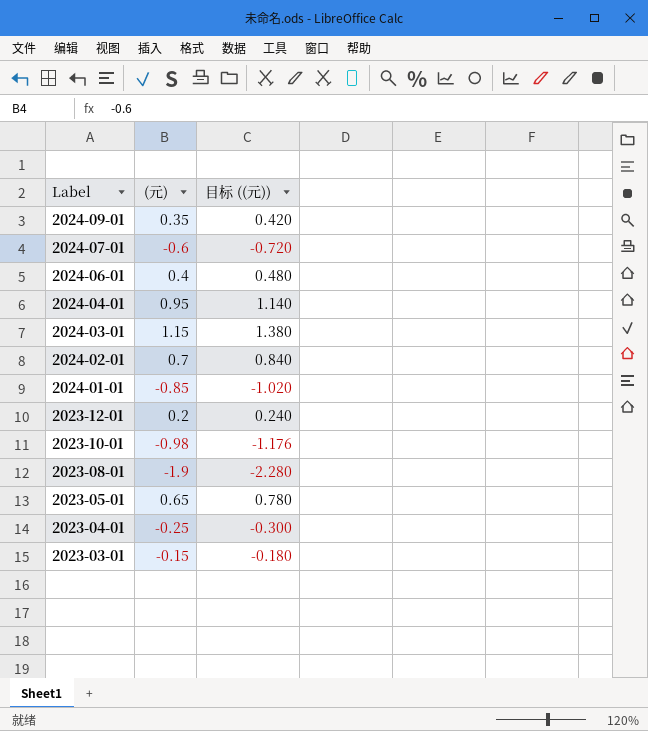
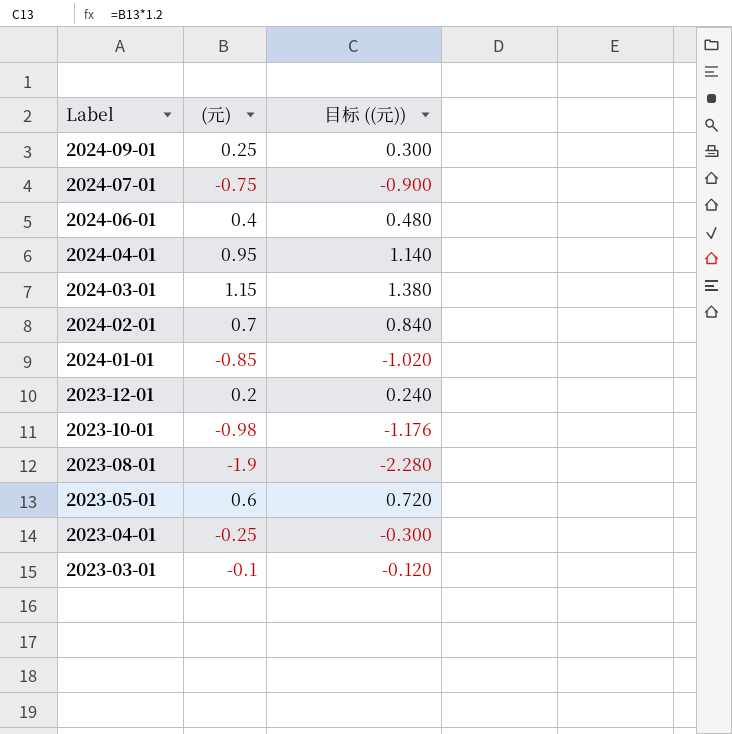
2024-09-01 | (元): 0.35 -> 0.25
2024-09-01 | 目标 ((元)): 0.420 -> 0.300
2024-07-01 | (元): -0.6 -> -0.75
2024-07-01 | 目标 ((元)): -0.720 -> -0.900
2023-05-01 | (元): 0.65 -> 0.6
2023-05-01 | 目标 ((元)): 0.780 -> 0.720
2023-03-01 | (元): -0.15 -> -0.1
2023-03-01 | 目标 ((元)): -0.180 -> -0.120

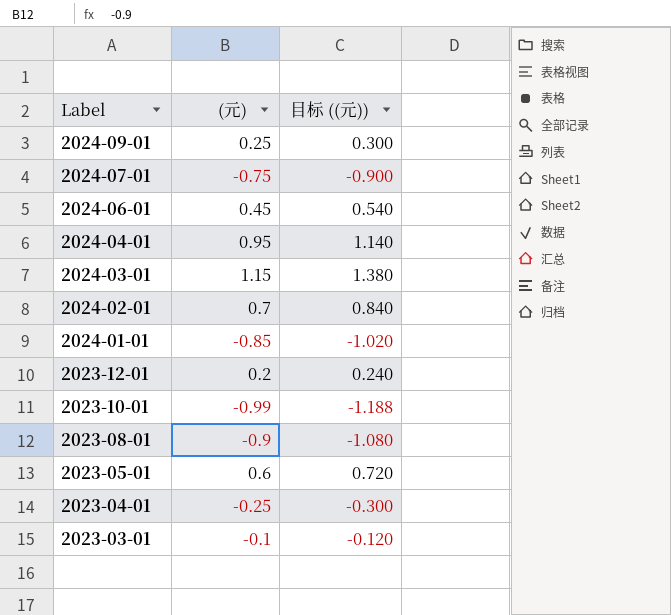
2024-06-01 | (元): 0.4 -> 0.45
2024-06-01 | 目标 ((元)): 0.480 -> 0.540
2023-10-01 | (元): -0.98 -> -0.99
2023-10-01 | 目标 ((元)): -1.176 -> -1.188
2023-08-01 | (元): -1.9 -> -0.9
2023-08-01 | 目标 ((元)): -2.280 -> -1.080

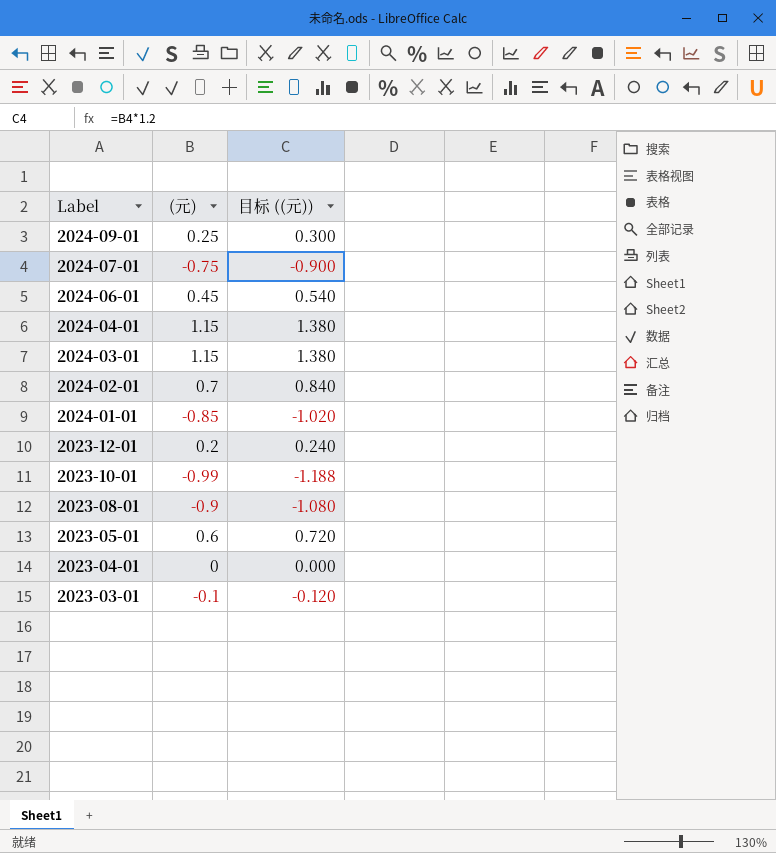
2024-04-01 | (元): 0.95 -> 1.15
2024-04-01 | 目标 ((元)): 1.140 -> 1.380
2023-04-01 | (元): -0.25 -> 0
2023-04-01 | 目标 ((元)): -0.300 -> 0.000

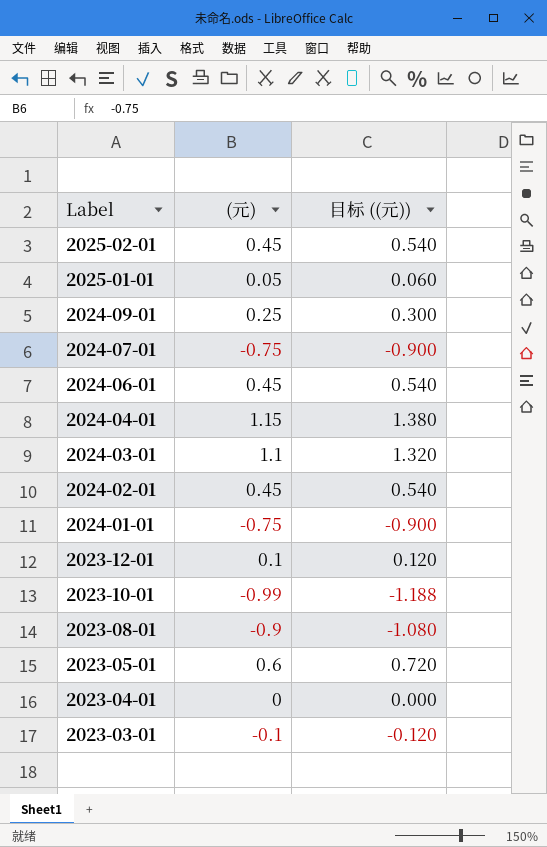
row 2025-02-01: none -> 0.45 | 0.540
row 2025-01-01: none -> 0.05 | 0.060
2024-03-01 | (元): 1.15 -> 1.1
2024-03-01 | 目标 ((元)): 1.380 -> 1.320
2024-02-01 | (元): 0.7 -> 0.45
2024-02-01 | 目标 ((元)): 0.840 -> 0.540
2024-01-01 | (元): -0.85 -> -0.75
2024-01-01 | 目标 ((元)): -1.020 -> -0.900
2023-12-01 | (元): 0.2 -> 0.1
2023-12-01 | 目标 ((元)): 0.240 -> 0.120

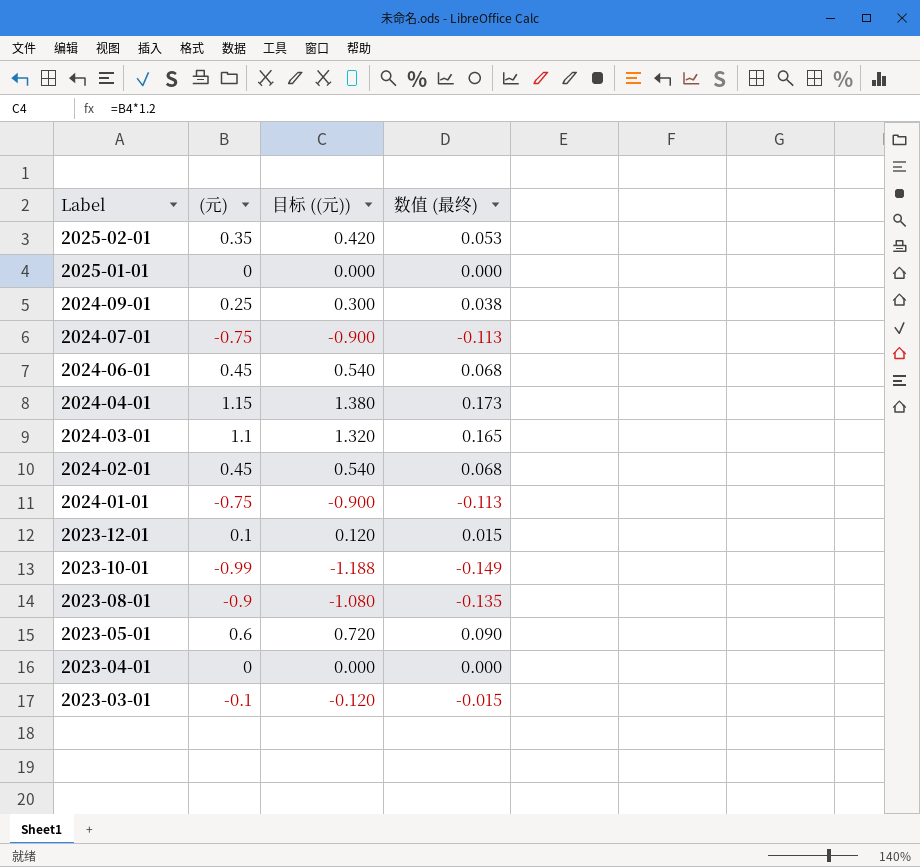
column 数值 (最终) | formula: none -> [(元)] * 0.15
2025-02-01 | (元): 0.45 -> 0.35
2025-02-01 | 目标 ((元)): 0.540 -> 0.420
2025-01-01 | (元): 0.05 -> 0
2025-01-01 | 目标 ((元)): 0.060 -> 0.000

